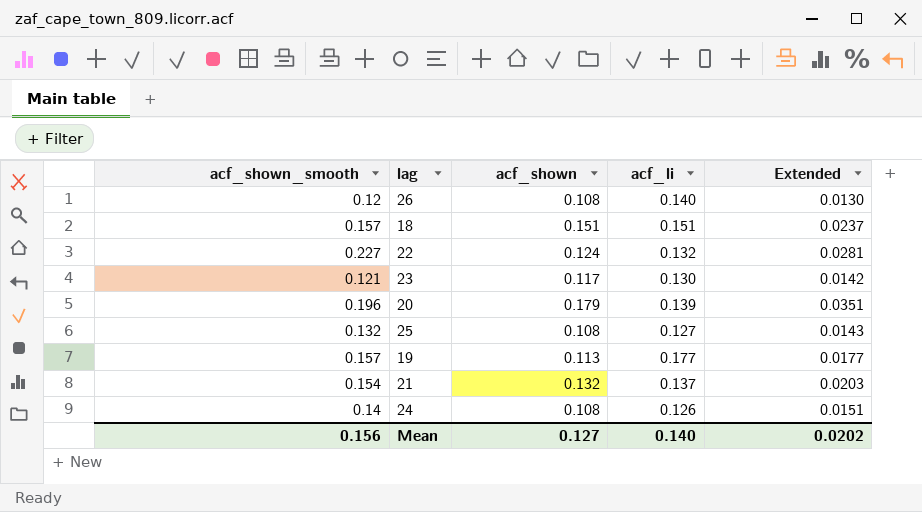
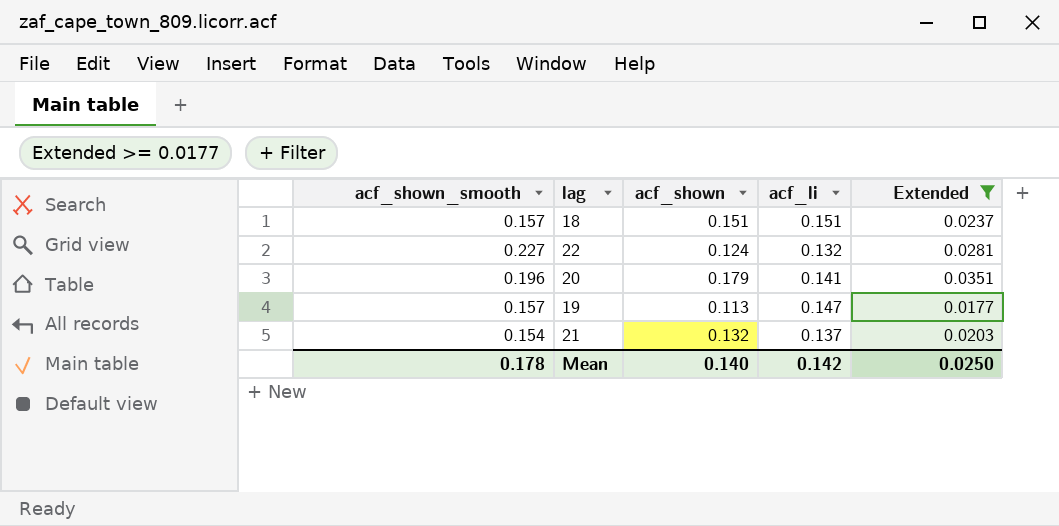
filter: none -> Extended >= 0.0177
20 | acf_li: 0.139 -> 0.141
19 | acf_li: 0.177 -> 0.147
Mean | acf_shown_smooth: 0.156 -> 0.178
Mean | acf_shown: 0.127 -> 0.140
Mean | acf_li: 0.140 -> 0.142
Mean | Extended: 0.0202 -> 0.0250

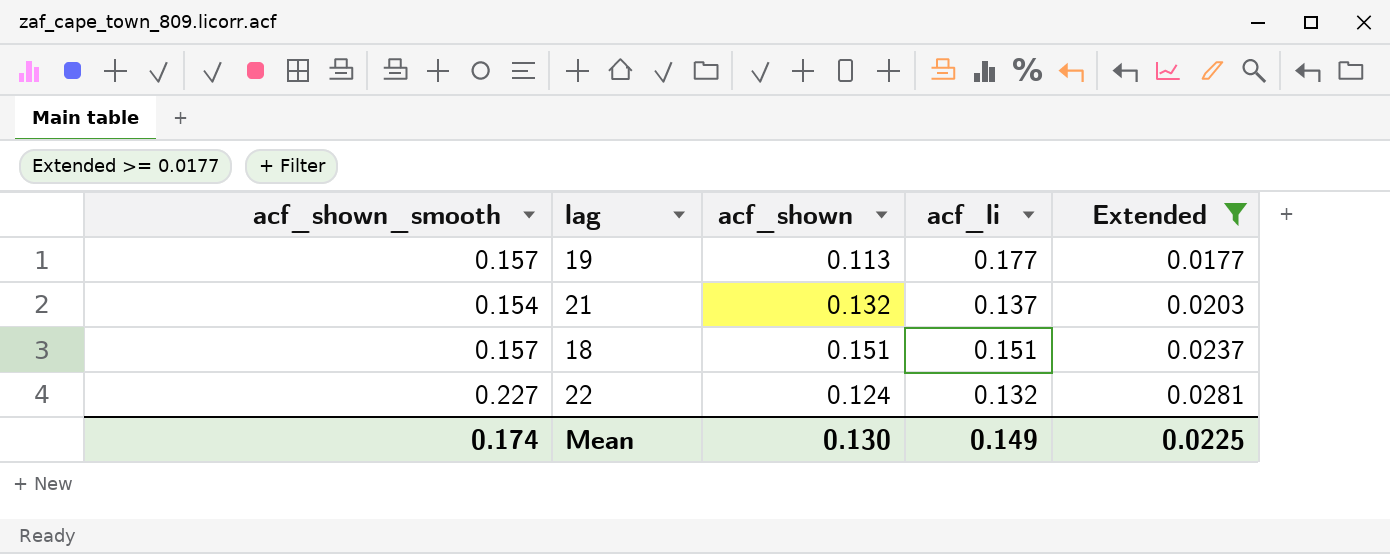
row order: none -> Extended ascending
row 20: 0.196 | 0.179 | 0.141 | 0.0351 -> none
19 | acf_li: 0.147 -> 0.177
Mean | acf_shown_smooth: 0.178 -> 0.174
Mean | acf_shown: 0.140 -> 0.130
Mean | acf_li: 0.142 -> 0.149
Mean | Extended: 0.0250 -> 0.0225

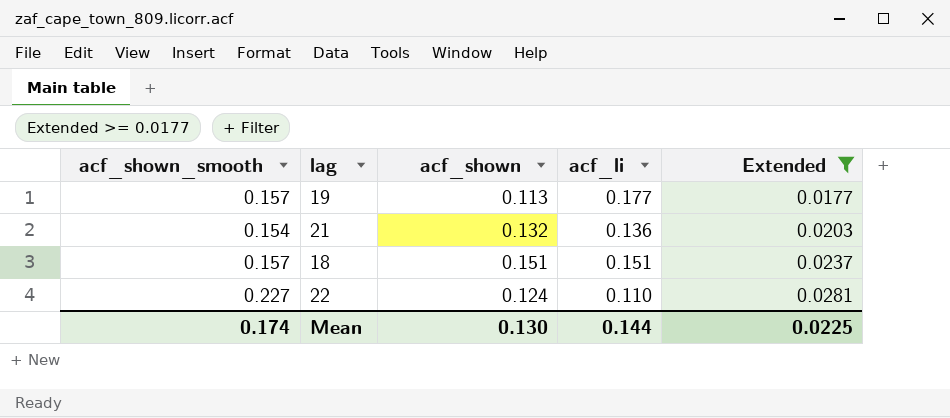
21 | acf_li: 0.137 -> 0.136
22 | acf_li: 0.132 -> 0.110
Mean | acf_li: 0.149 -> 0.144

